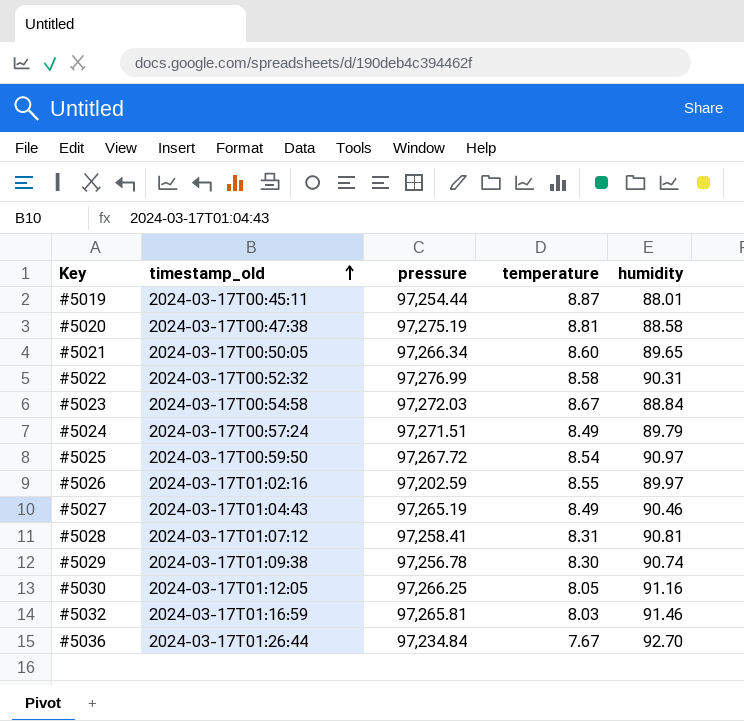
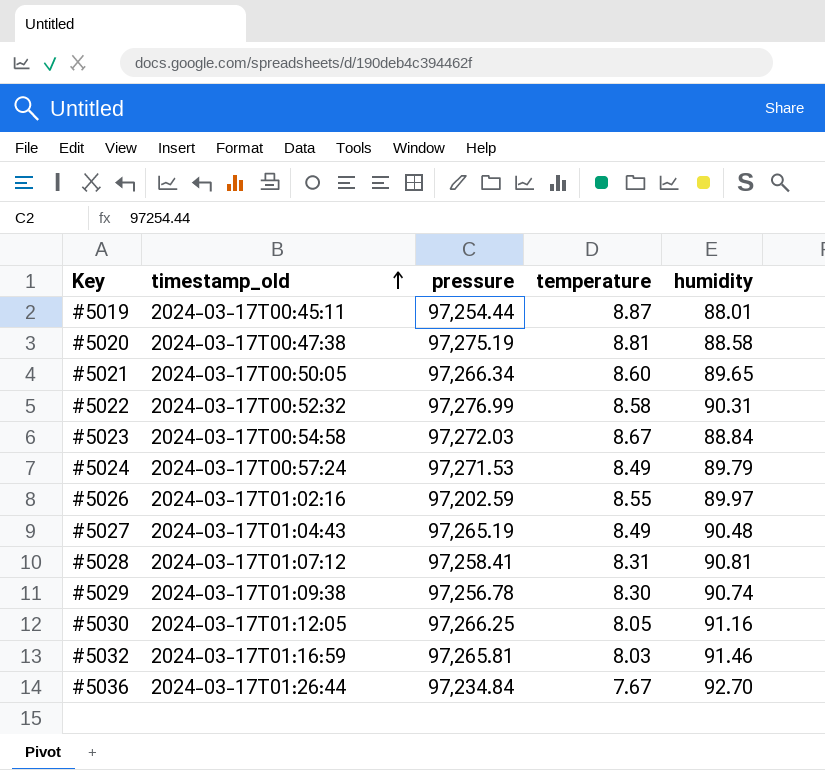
row #5025: 2024-03-17T00:59:50 | 97,267.72 | 8.54 | 90.97 -> none
#5024 | pressure: 97,271.51 -> 97,271.53
#5027 | humidity: 90.46 -> 90.48

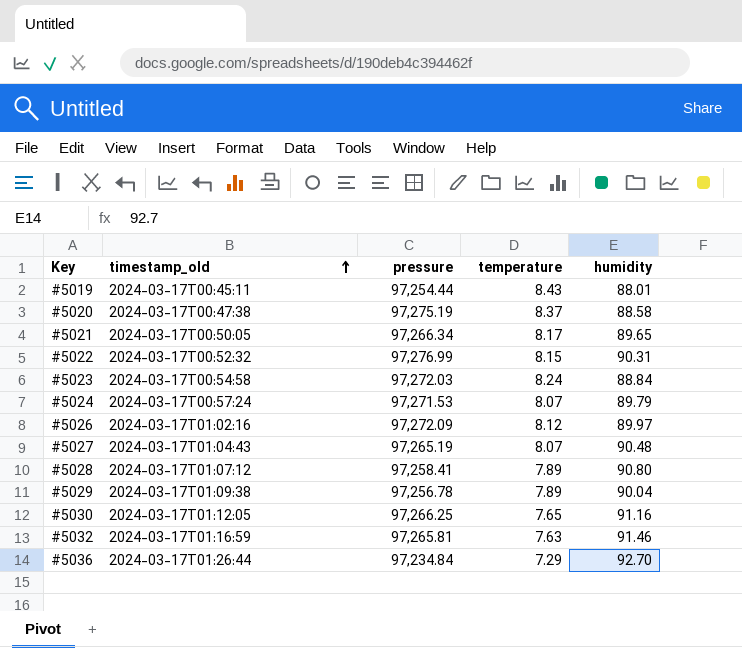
#5019 | temperature: 8.87 -> 8.43
#5020 | temperature: 8.81 -> 8.37
#5021 | temperature: 8.60 -> 8.17
#5022 | temperature: 8.58 -> 8.15
#5023 | temperature: 8.67 -> 8.24
#5024 | temperature: 8.49 -> 8.07
#5026 | pressure: 97,202.59 -> 97,272.09
#5026 | temperature: 8.55 -> 8.12
#5027 | temperature: 8.49 -> 8.07
#5028 | temperature: 8.31 -> 7.89
#5028 | humidity: 90.81 -> 90.80
#5029 | temperature: 8.30 -> 7.89
#5029 | humidity: 90.74 -> 90.04
#5030 | temperature: 8.05 -> 7.65
#5032 | temperature: 8.03 -> 7.63
#5036 | temperature: 7.67 -> 7.29

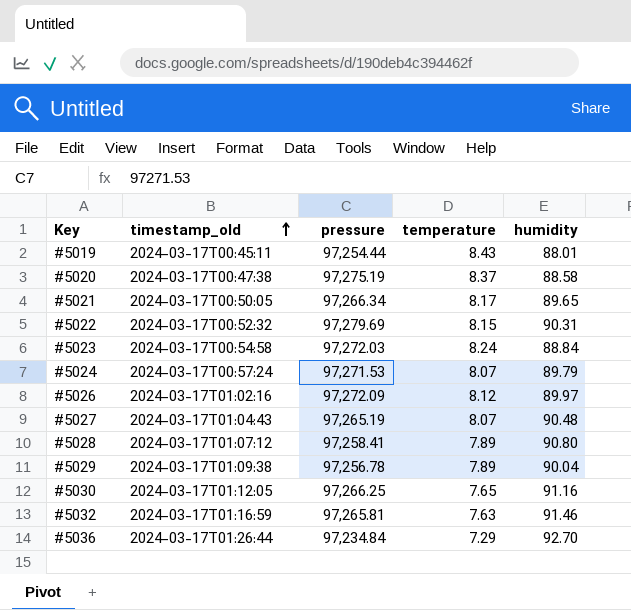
#5022 | pressure: 97,276.99 -> 97,279.69

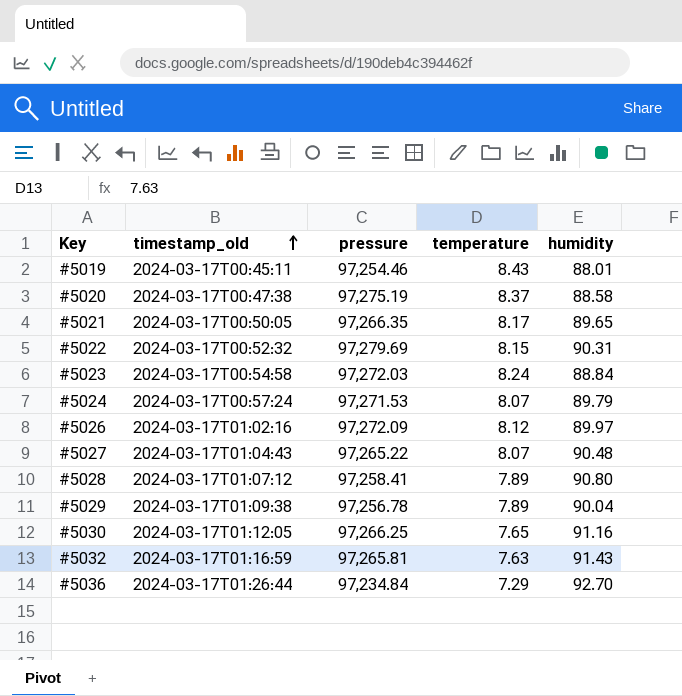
#5019 | pressure: 97,254.44 -> 97,254.46
#5021 | pressure: 97,266.34 -> 97,266.35
#5027 | pressure: 97,265.19 -> 97,265.22
#5032 | humidity: 91.46 -> 91.43

